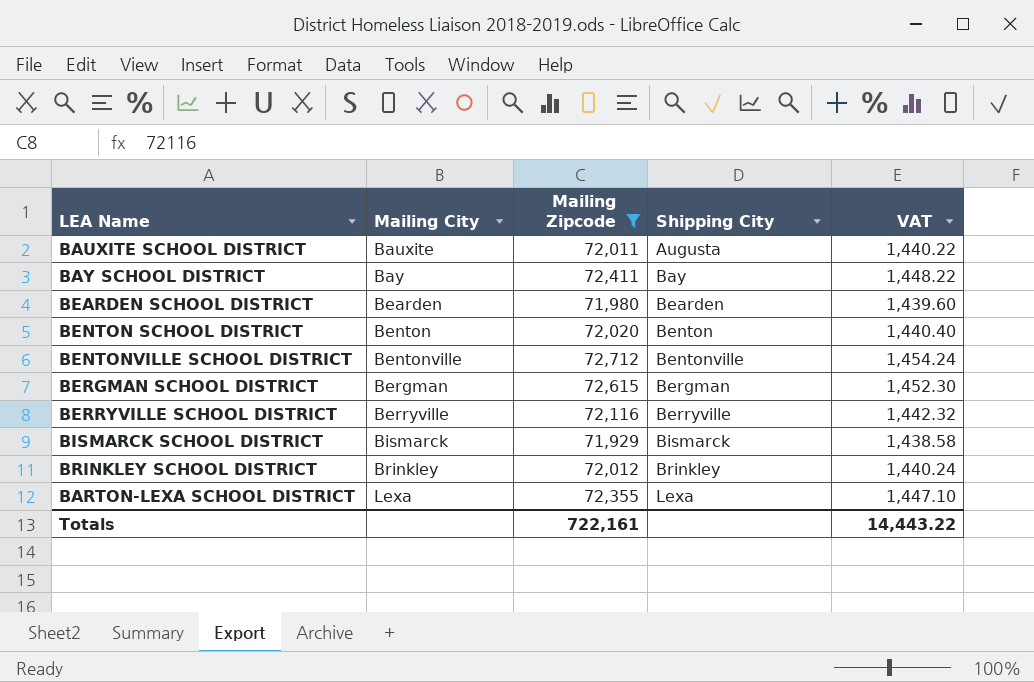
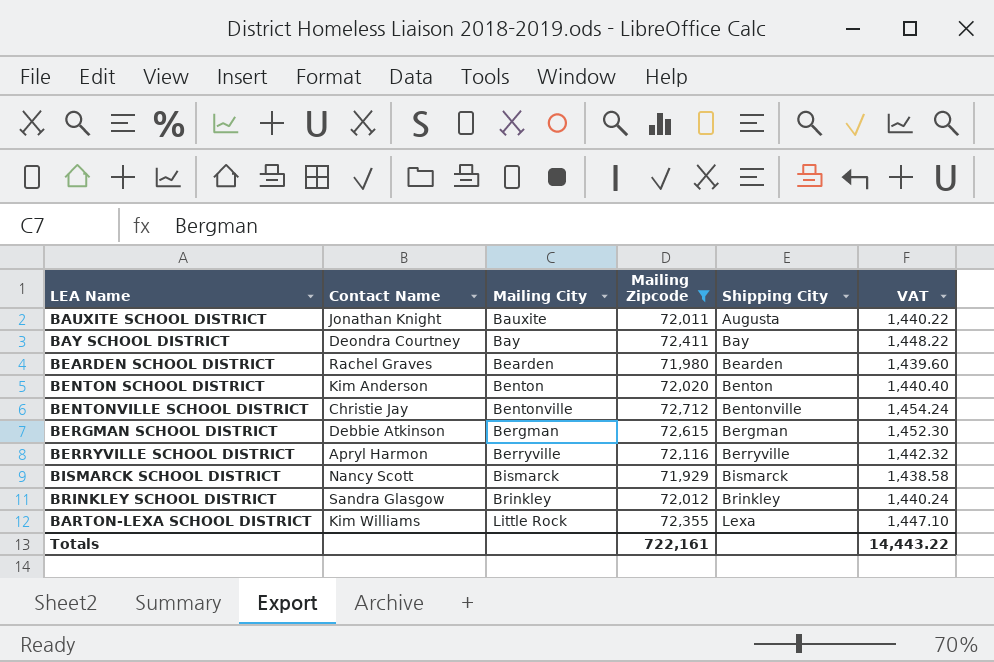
column Contact Name | position: none -> 2
BARTON-LEXA SCHOOL DISTRICT | Mailing City: Lexa -> Little Rock

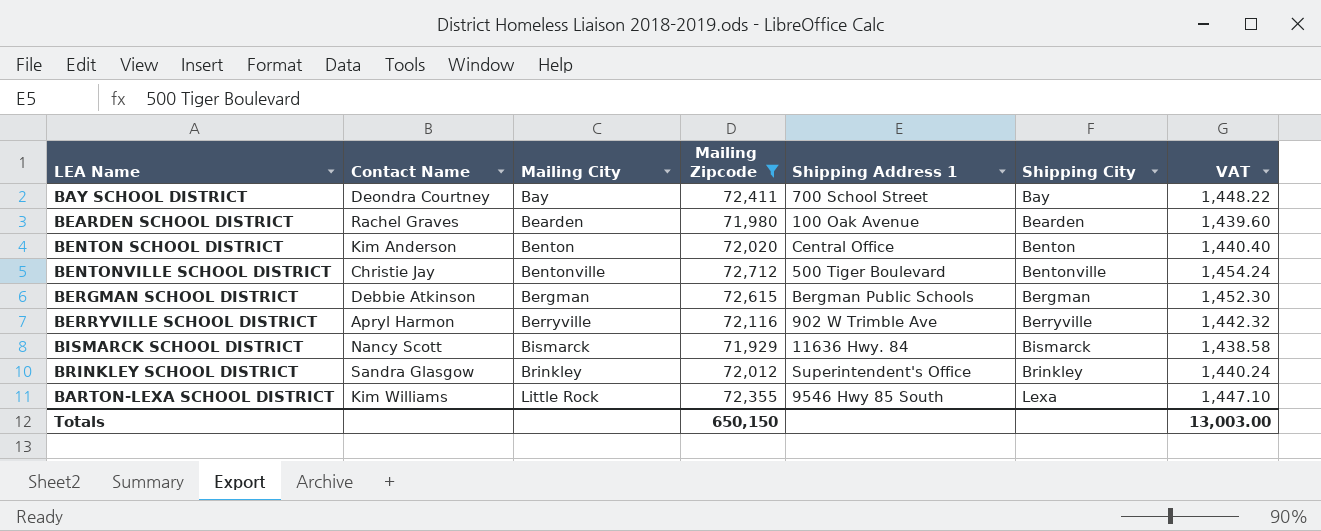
column Shipping Address 1 | position: none -> 5
row BAUXITE SCHOOL DISTRICT: Jonathan Knight | Bauxite | 72,011 | Augusta | 1,440.22 -> none
Totals | Mailing Zipcode: 722,161 -> 650,150
Totals | VAT: 14,443.22 -> 13,003.00

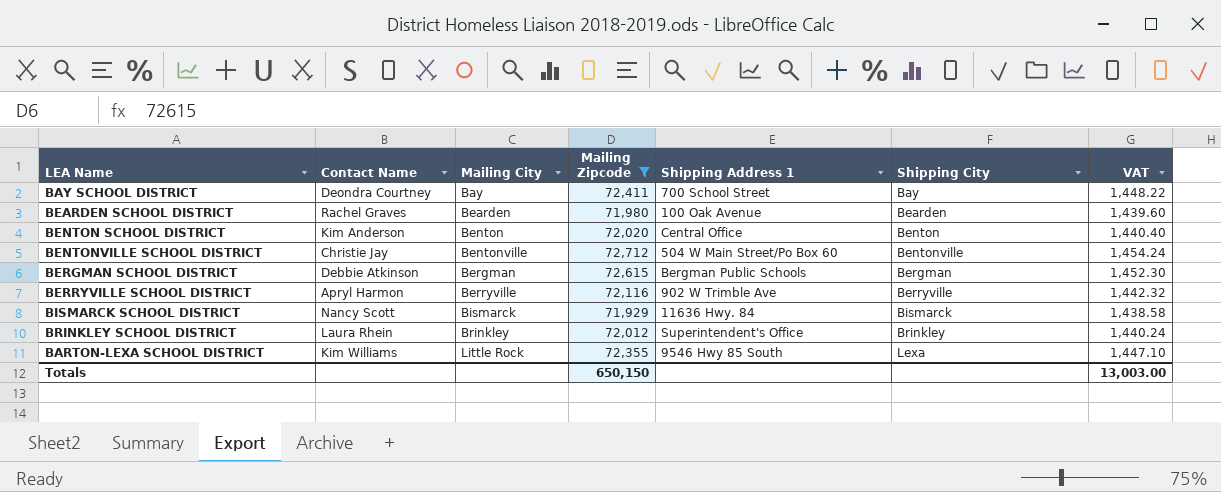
BENTONVILLE SCHOOL DISTRICT | Shipping Address 1: 500 Tiger Boulevard -> 504 W Main Street/Po Box 60
BRINKLEY SCHOOL DISTRICT | Contact Name: Sandra Glasgow -> Laura Rhein

